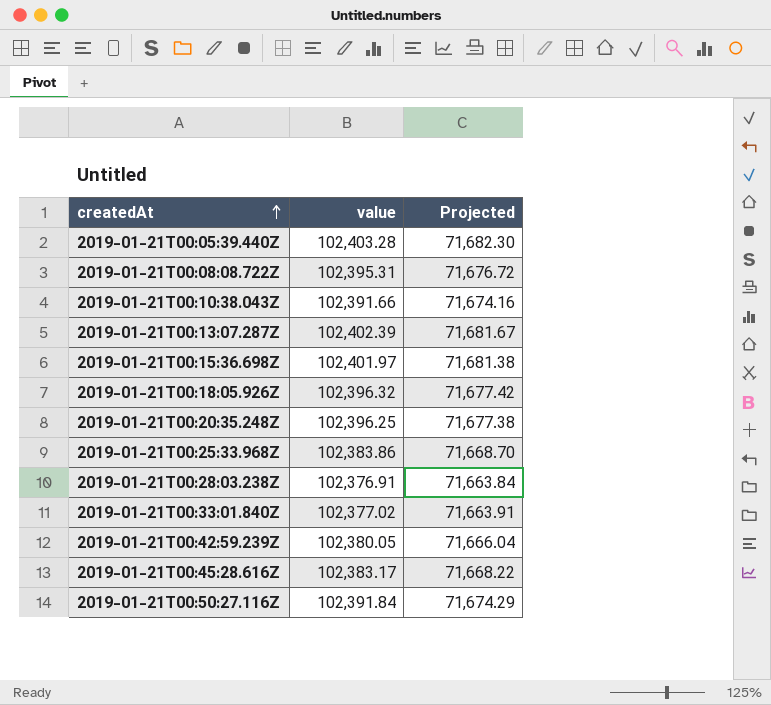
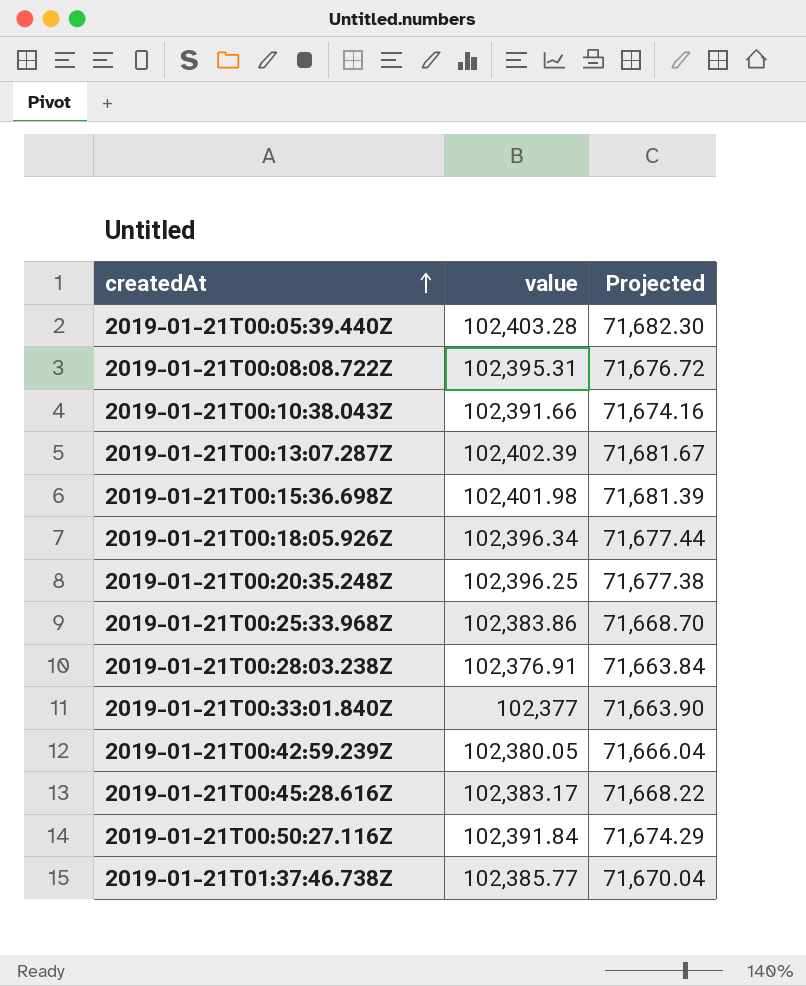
2019-01-21T00:15:36.698Z | value: 102,401.97 -> 102,401.98
2019-01-21T00:15:36.698Z | Projected: 71,681.38 -> 71,681.39
2019-01-21T00:18:05.926Z | value: 102,396.32 -> 102,396.34
2019-01-21T00:18:05.926Z | Projected: 71,677.42 -> 71,677.44
2019-01-21T00:33:01.840Z | value: 102,377.02 -> 102,377
2019-01-21T00:33:01.840Z | Projected: 71,663.91 -> 71,663.90
row 2019-01-21T01:37:46.738Z: none -> 102,385.77 | 71,670.04

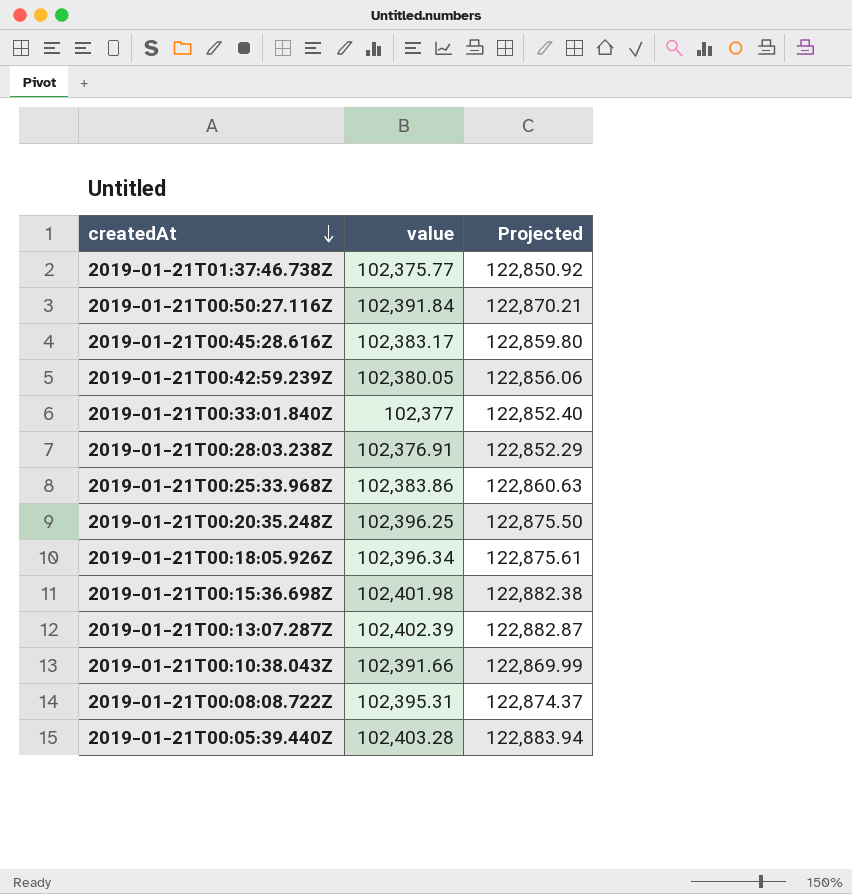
row order: createdAt ascending -> createdAt descending
column Projected | formula: [value] * 0.7 -> [value] * 1.2
2019-01-21T01:37:46.738Z | value: 102,385.77 -> 102,375.77

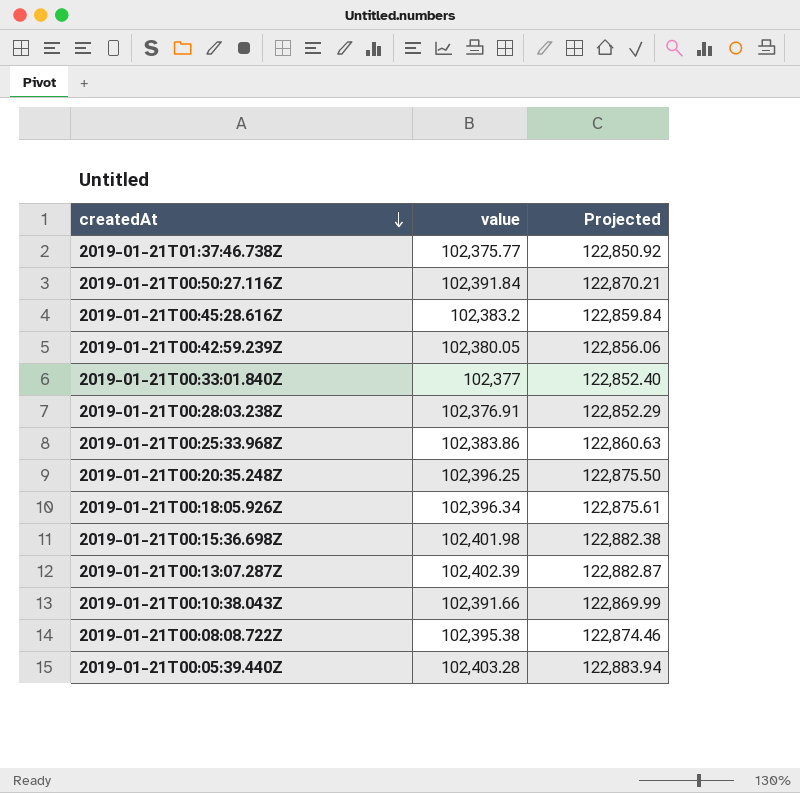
2019-01-21T00:45:28.616Z | value: 102,383.17 -> 102,383.2
2019-01-21T00:45:28.616Z | Projected: 122,859.80 -> 122,859.84
2019-01-21T00:08:08.722Z | value: 102,395.31 -> 102,395.38
2019-01-21T00:08:08.722Z | Projected: 122,874.37 -> 122,874.46

